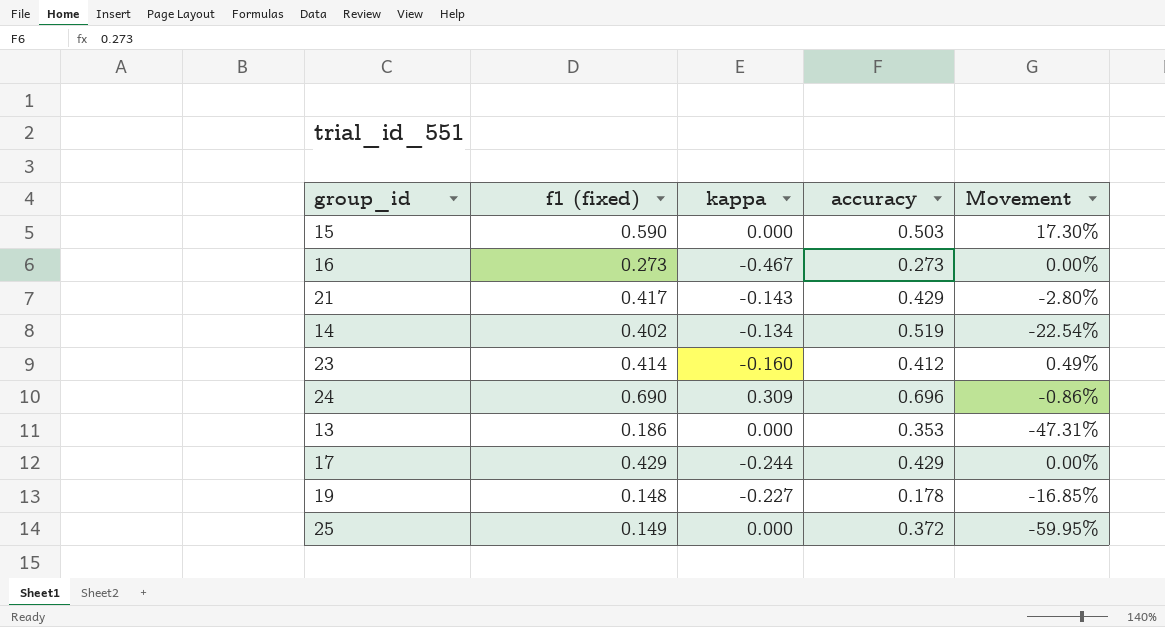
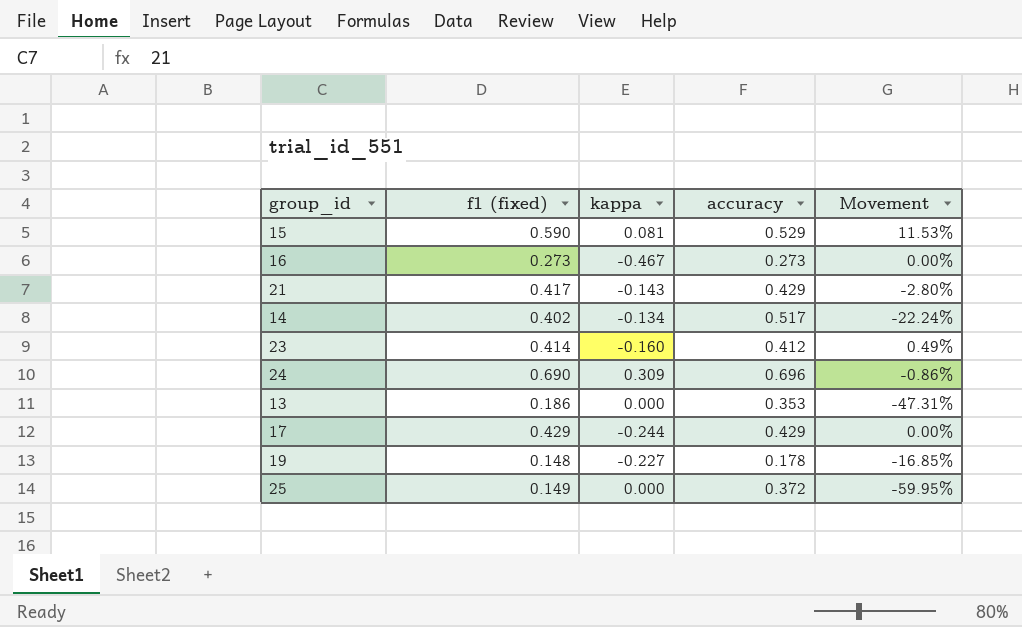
15 | kappa: 0.000 -> 0.081
15 | accuracy: 0.503 -> 0.529
15 | Movement: 17.30% -> 11.53%
14 | accuracy: 0.519 -> 0.517
14 | Movement: -22.54% -> -22.24%

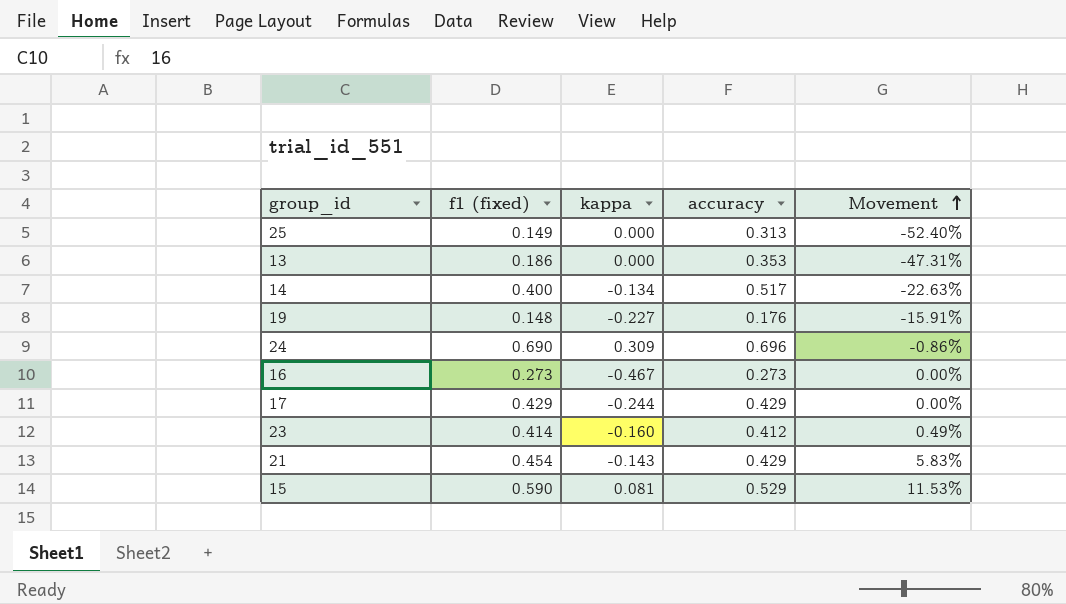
row order: none -> Movement ascending
25 | accuracy: 0.372 -> 0.313
25 | Movement: -59.95% -> -52.40%
14 | f1 (fixed): 0.402 -> 0.400
14 | Movement: -22.24% -> -22.63%
19 | accuracy: 0.178 -> 0.176
19 | Movement: -16.85% -> -15.91%
21 | f1 (fixed): 0.417 -> 0.454
21 | Movement: -2.80% -> 5.83%

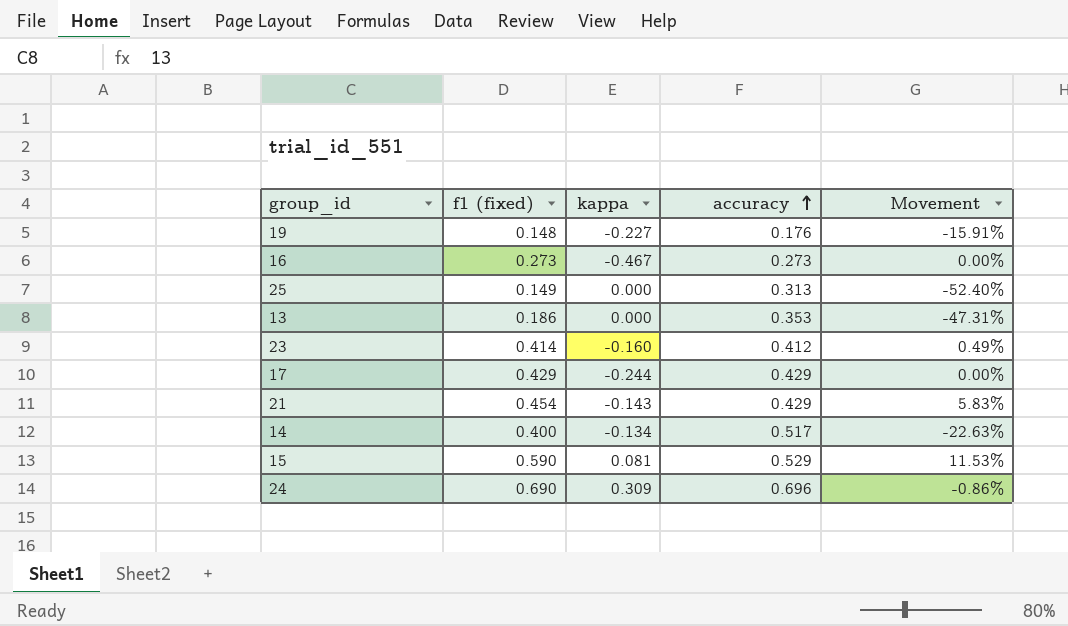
row order: Movement ascending -> accuracy ascending

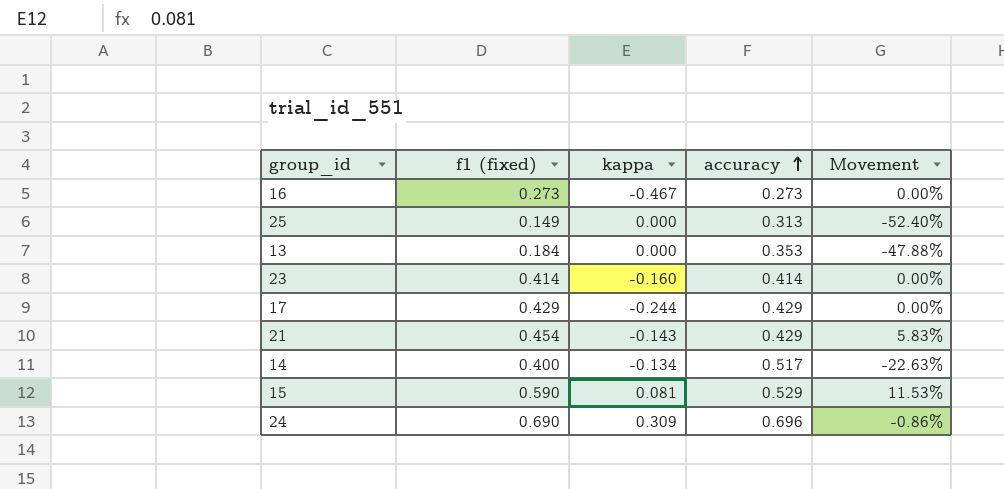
row 19: 0.148 | -0.227 | 0.176 | -15.91% -> none
13 | f1 (fixed): 0.186 -> 0.184
13 | Movement: -47.31% -> -47.88%
23 | accuracy: 0.412 -> 0.414
23 | Movement: 0.49% -> 0.00%

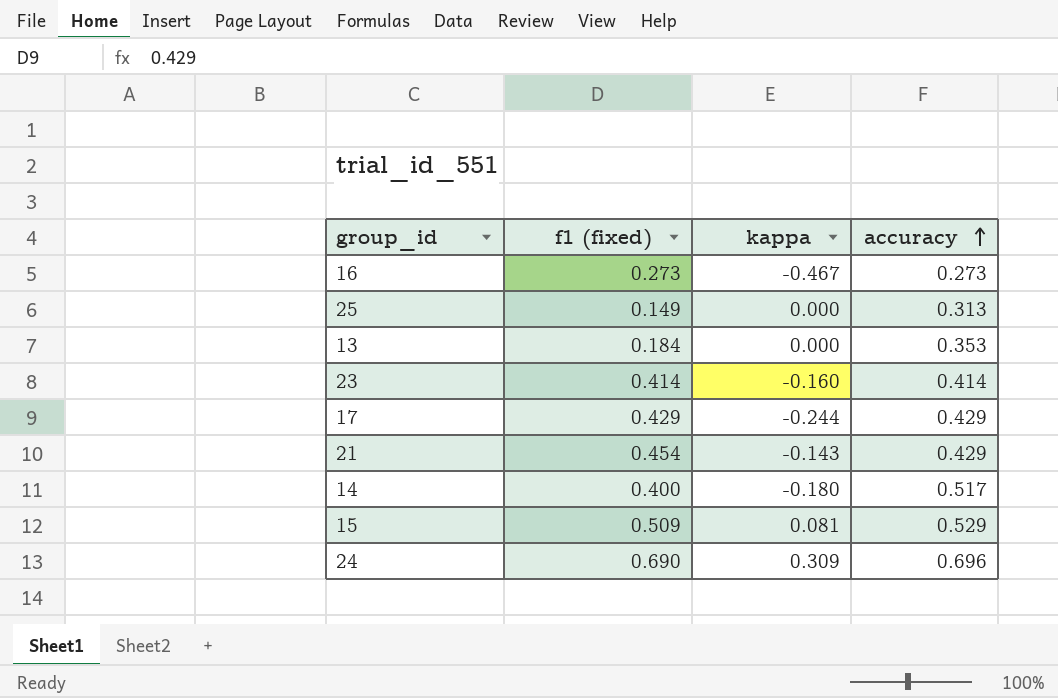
column Movement | formula: ([f1 (fixed)] - [accuracy]) / [accuracy] -> none
14 | kappa: -0.134 -> -0.180
15 | f1 (fixed): 0.590 -> 0.509

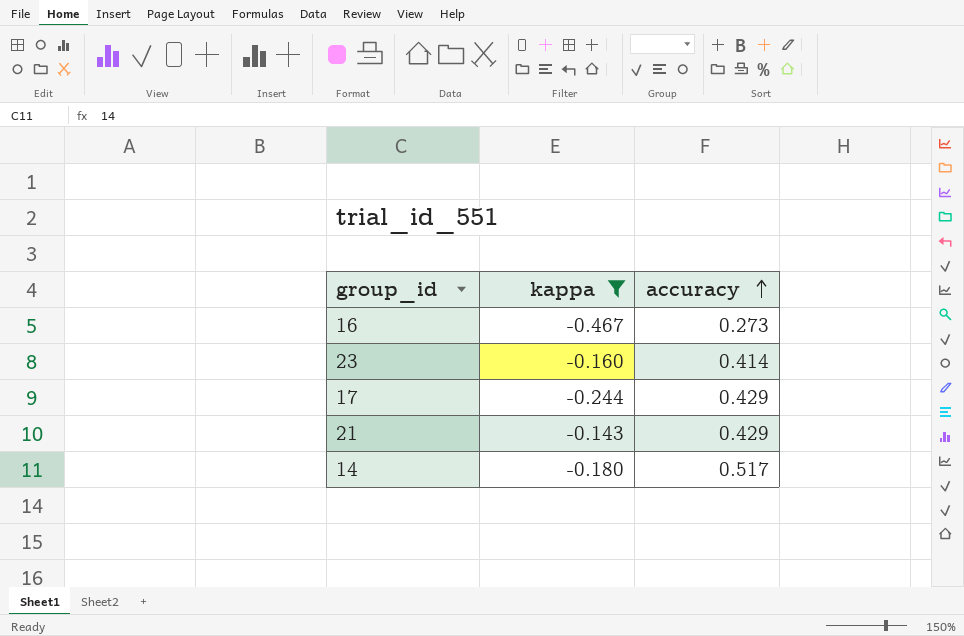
filter: none -> kappa <= -0.143
column f1 (fixed) | position: 2 -> none

